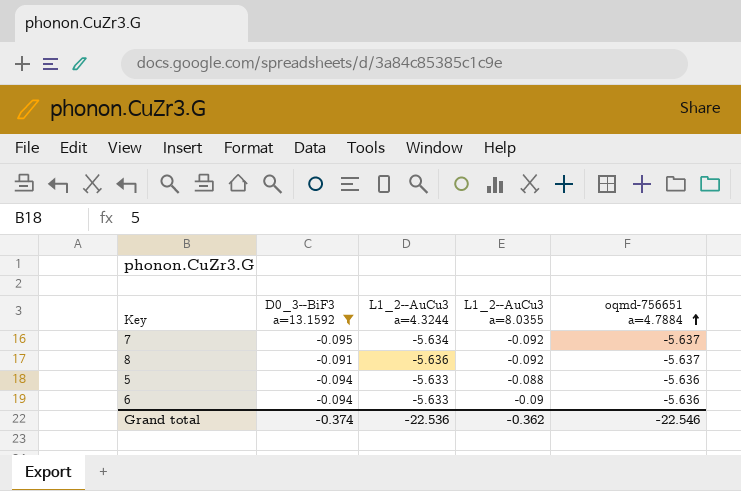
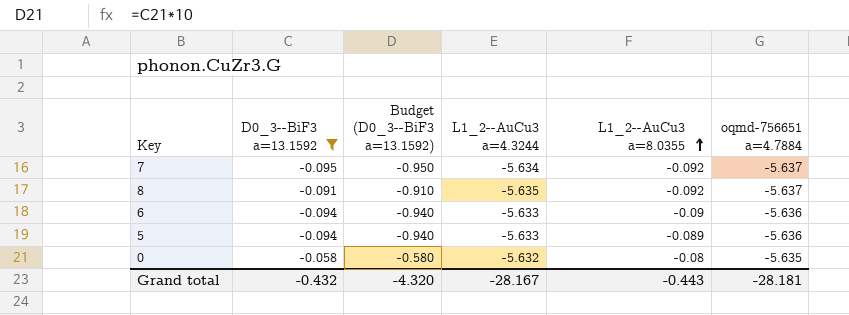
row order: oqmd-756651 a=4.7884 ascending -> L1_2--AuCu3 a=8.0355 ascending
column Budget (D0_3--BiF3 a=13.1592) | formula: none -> [D0_3--BiF3 a=13.1592] * 10
8 | L1_2--AuCu3 a=4.3244: -5.636 -> -5.635
5 | L1_2--AuCu3 a=8.0355: -0.088 -> -0.089
row 0: none -> -0.058 | -0.580 | -5.632 | -0.08 | -5.635
Grand total | D0_3--BiF3 a=13.1592: -0.374 -> -0.432
Grand total | L1_2--AuCu3 a=4.3244: -22.536 -> -28.167
Grand total | L1_2--AuCu3 a=8.0355: -0.362 -> -0.443
Grand total | oqmd-756651 a=4.7884: -22.546 -> -28.181

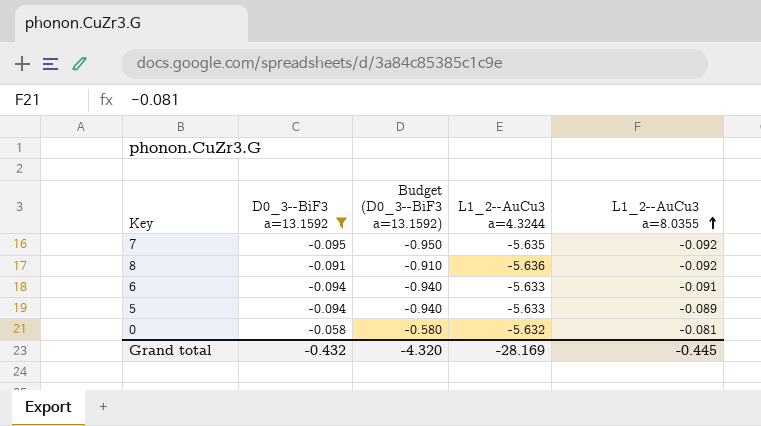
column oqmd-756651 a=4.7884 | position: 6 -> none
7 | L1_2--AuCu3 a=4.3244: -5.634 -> -5.635
8 | L1_2--AuCu3 a=4.3244: -5.635 -> -5.636
6 | L1_2--AuCu3 a=8.0355: -0.09 -> -0.091
0 | L1_2--AuCu3 a=8.0355: -0.08 -> -0.081
Grand total | L1_2--AuCu3 a=4.3244: -28.167 -> -28.169
Grand total | L1_2--AuCu3 a=8.0355: -0.443 -> -0.445

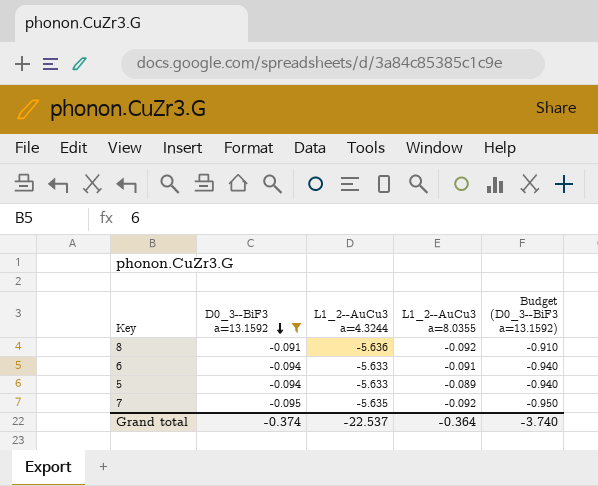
row order: L1_2--AuCu3 a=8.0355 ascending -> D0_3--BiF3 a=13.1592 descending
column Budget (D0_3--BiF3 a=13.1592) | position: 3 -> 5
row 0: -0.058 | -0.580 | -5.632 | -0.081 -> none
Grand total | D0_3--BiF3 a=13.1592: -0.432 -> -0.374
Grand total | L1_2--AuCu3 a=4.3244: -28.169 -> -22.537
Grand total | L1_2--AuCu3 a=8.0355: -0.445 -> -0.364
Grand total | Budget (D0_3--BiF3 a=13.1592): -4.320 -> -3.740

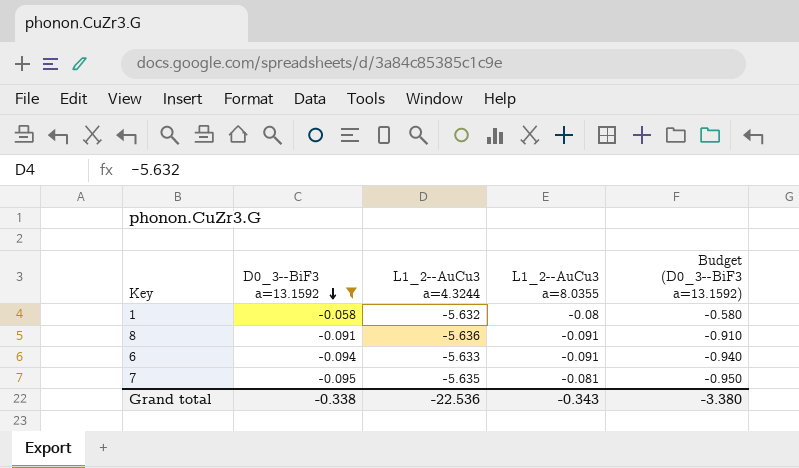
row 5: -0.094 | -5.633 | -0.089 | -0.940 -> none
row 1: none -> -0.058 | -5.632 | -0.08 | -0.580
8 | L1_2--AuCu3 a=8.0355: -0.092 -> -0.091
7 | L1_2--AuCu3 a=8.0355: -0.092 -> -0.081
Grand total | D0_3--BiF3 a=13.1592: -0.374 -> -0.338
Grand total | L1_2--AuCu3 a=4.3244: -22.537 -> -22.536
Grand total | L1_2--AuCu3 a=8.0355: -0.364 -> -0.343
Grand total | Budget (D0_3--BiF3 a=13.1592): -3.740 -> -3.380

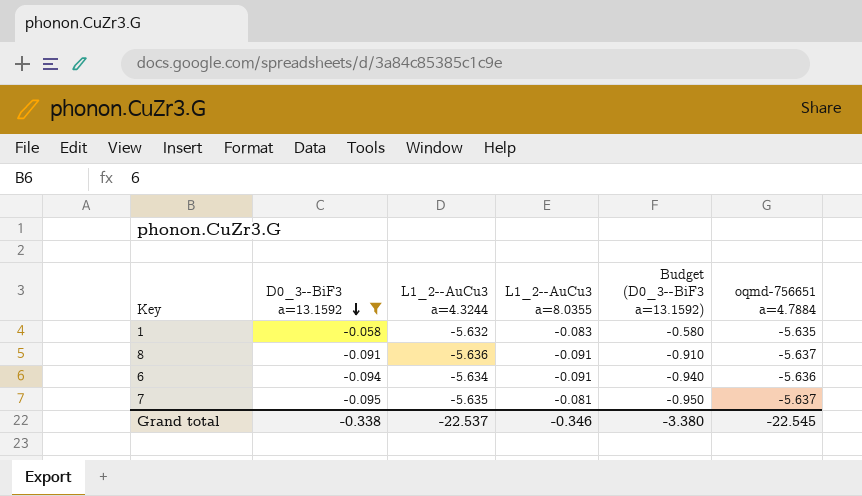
column oqmd-756651 a=4.7884 | position: none -> 6
1 | L1_2--AuCu3 a=8.0355: -0.08 -> -0.083
6 | L1_2--AuCu3 a=4.3244: -5.633 -> -5.634
Grand total | L1_2--AuCu3 a=4.3244: -22.536 -> -22.537
Grand total | L1_2--AuCu3 a=8.0355: -0.343 -> -0.346

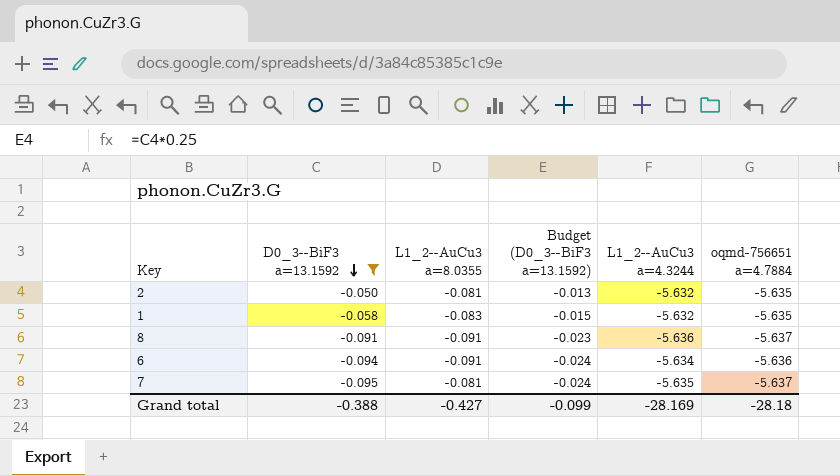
column Budget (D0_3--BiF3 a=13.1592) | formula: [D0_3--BiF3 a=13.1592] * 10 -> [D0_3--BiF3 a=13.1592] * 0.25
column L1_2--AuCu3 a=4.3244 | position: 3 -> 5
row 2: none -> -0.050 | -0.081 | -0.013 | -5.632 | -5.635
Grand total | D0_3--BiF3 a=13.1592: -0.338 -> -0.388
Grand total | L1_2--AuCu3 a=8.0355: -0.346 -> -0.427
Grand total | Budget (D0_3--BiF3 a=13.1592): -3.380 -> -0.099
Grand total | L1_2--AuCu3 a=4.3244: -22.537 -> -28.169
Grand total | oqmd-756651 a=4.7884: -22.545 -> -28.18

